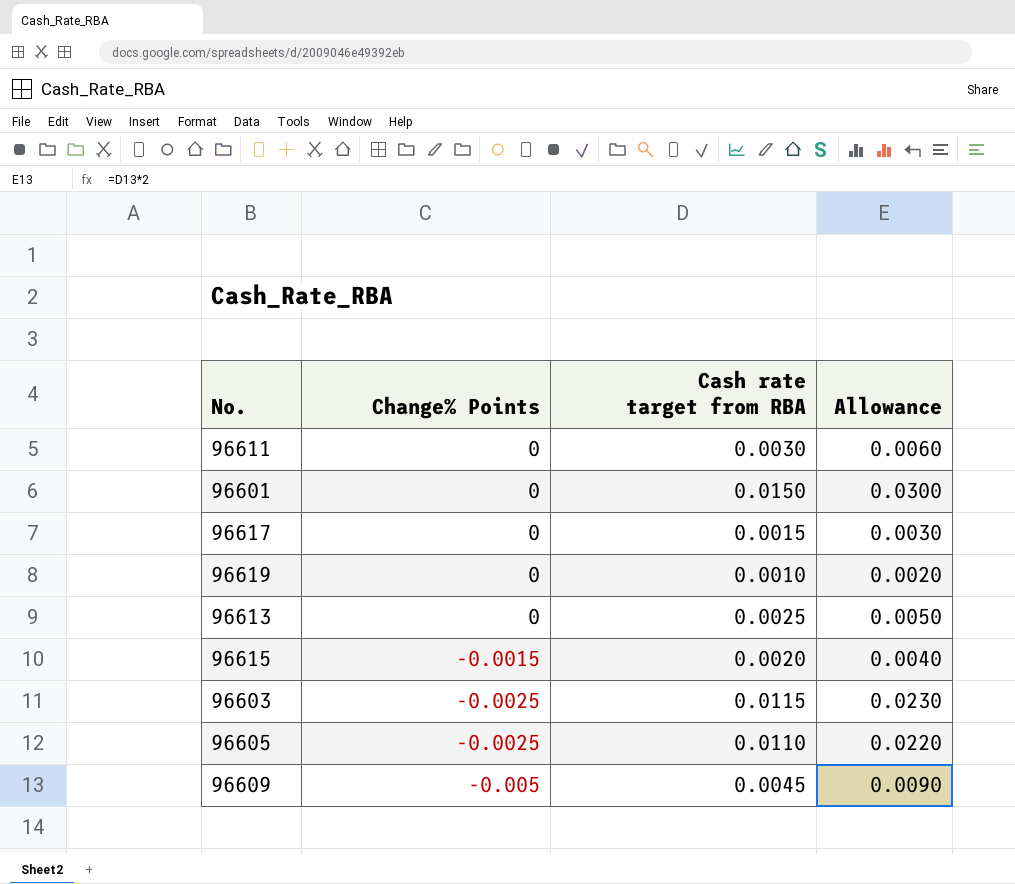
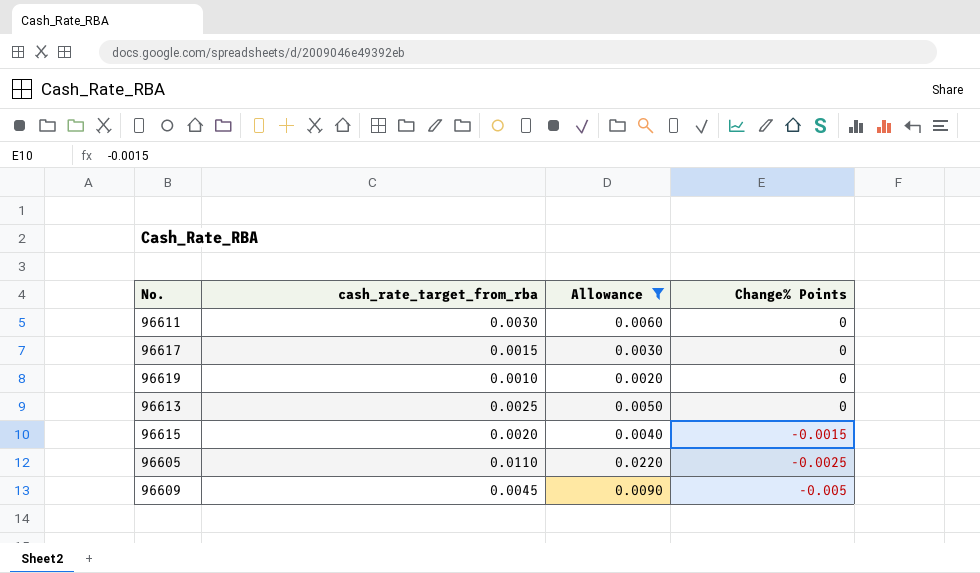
filter: none -> Allowance <= 0.0220
column name: Cash rate target from RBA -> cash_rate_target_from_rba
column Change% Points | position: 2 -> 4

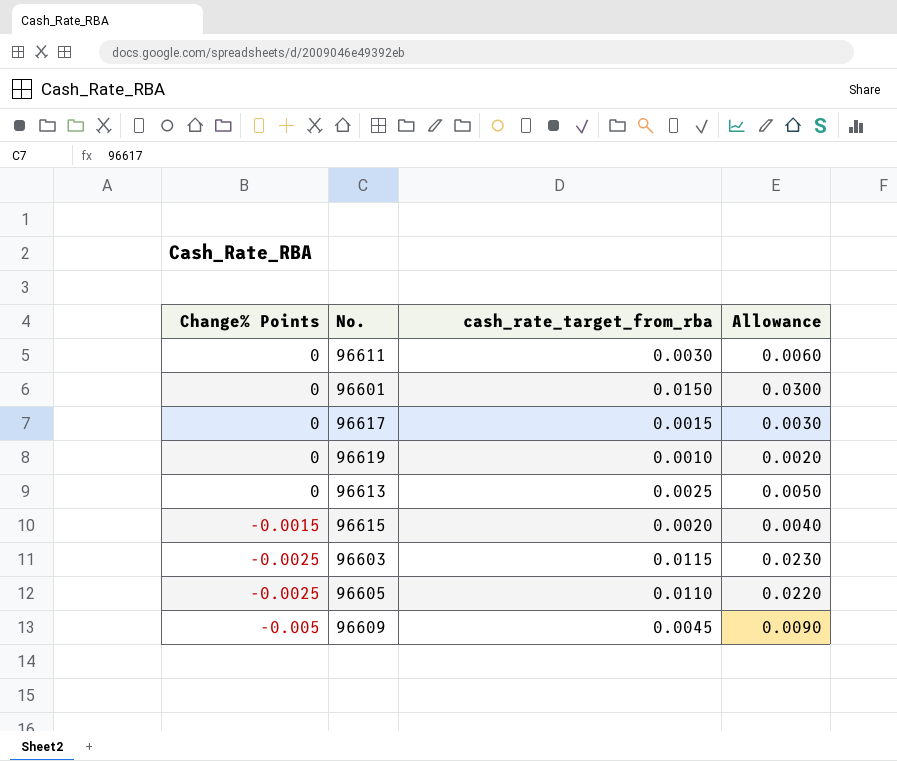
filter: Allowance <= 0.0220 -> none
column Change% Points | position: 4 -> 1

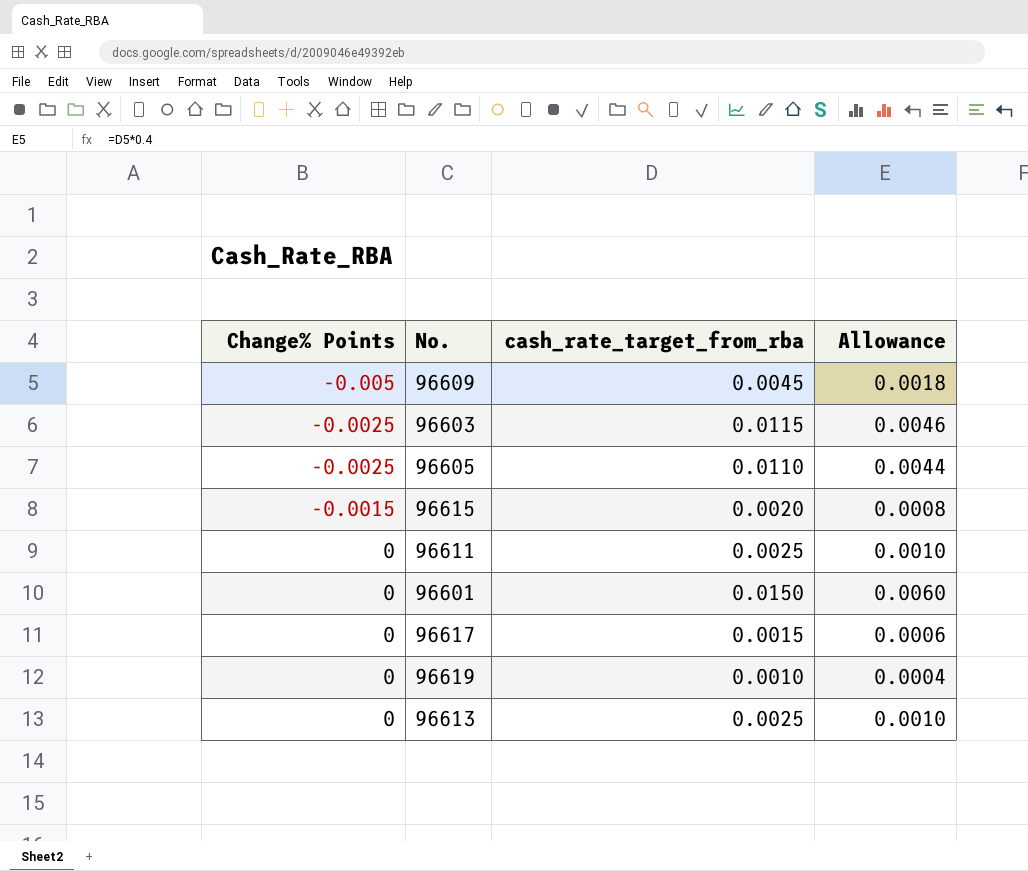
row order: Change% Points descending -> Change% Points ascending
column Allowance | formula: [cash_rate_target_from_rba] * 2 -> [cash_rate_target_from_rba] * 0.4
96611 | cash_rate_target_from_rba: 0.0030 -> 0.0025

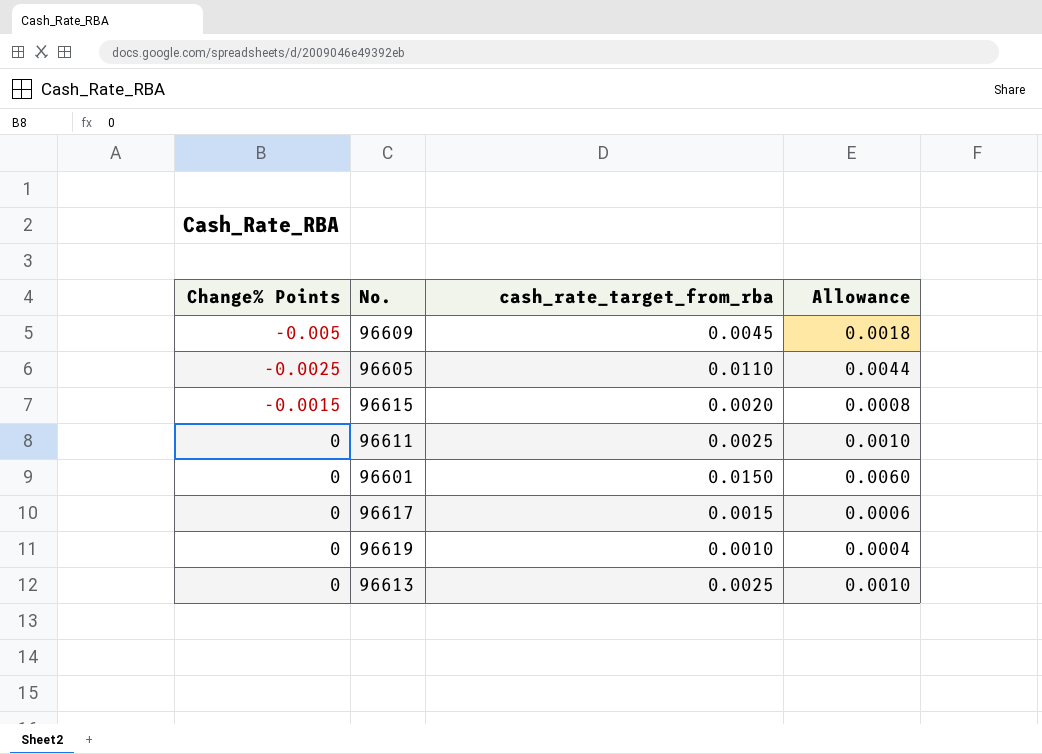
row 96603: -0.0025 | 0.0115 | 0.0046 -> none

